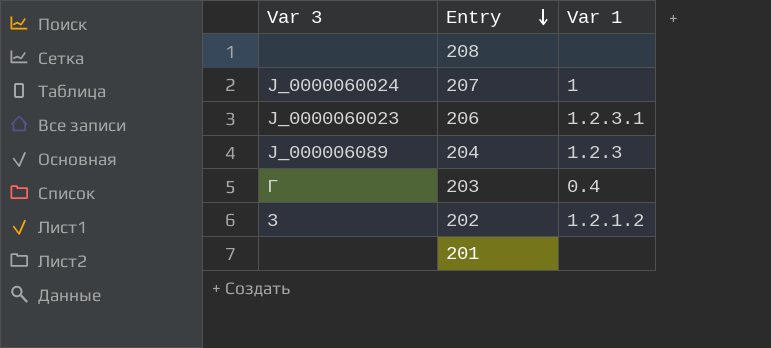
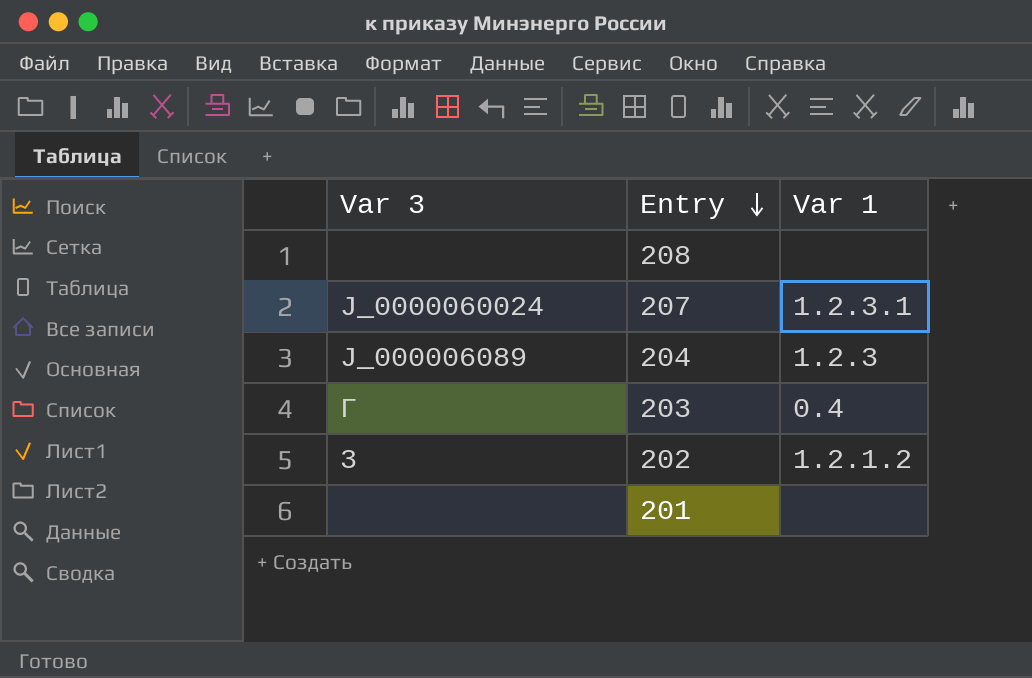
row 206: J_0000060023 | 1.2.3.1 -> none
207 | Var 1: 1 -> 1.2.3.1

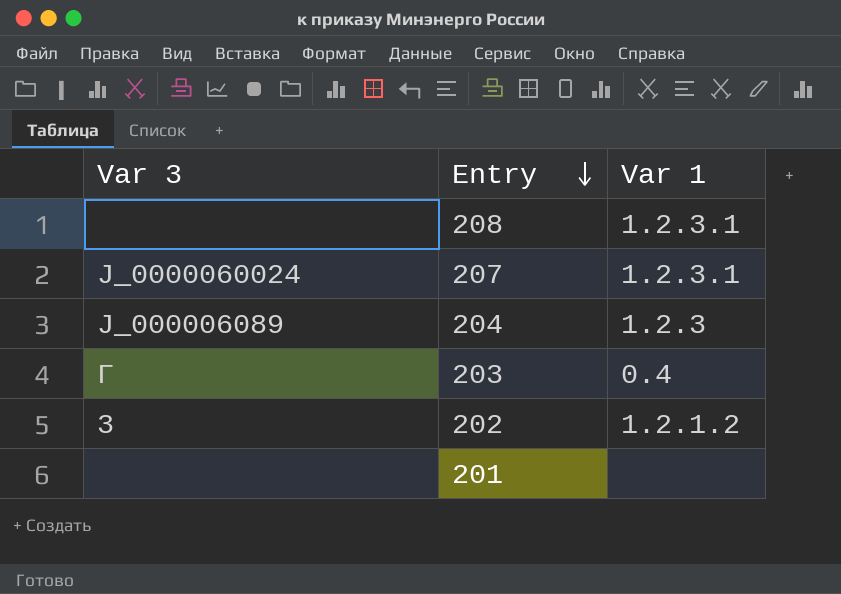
208 | Var 1: none -> 1.2.3.1

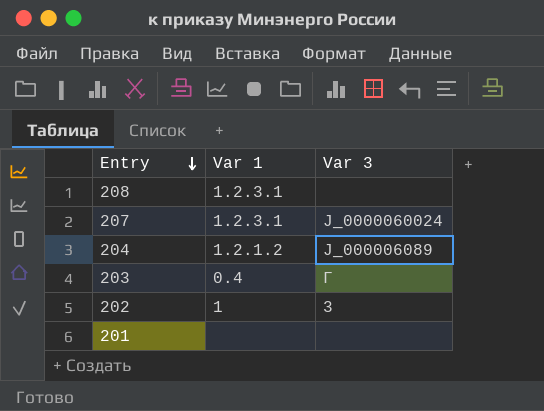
column Var 3 | position: 1 -> 3
204 | Var 1: 1.2.3 -> 1.2.1.2
202 | Var 1: 1.2.1.2 -> 1

